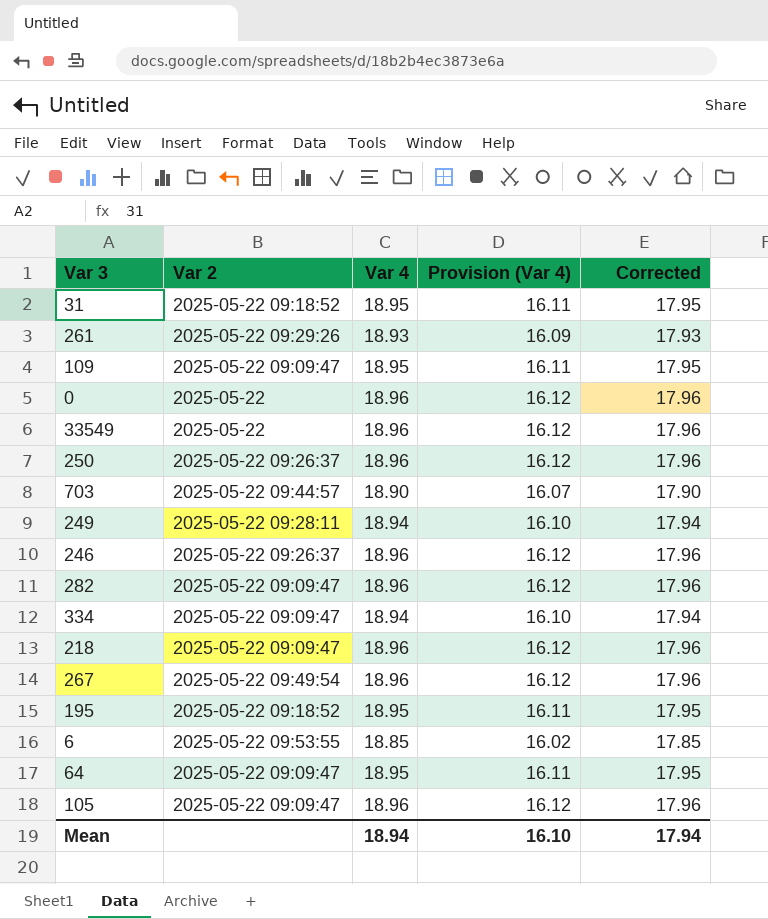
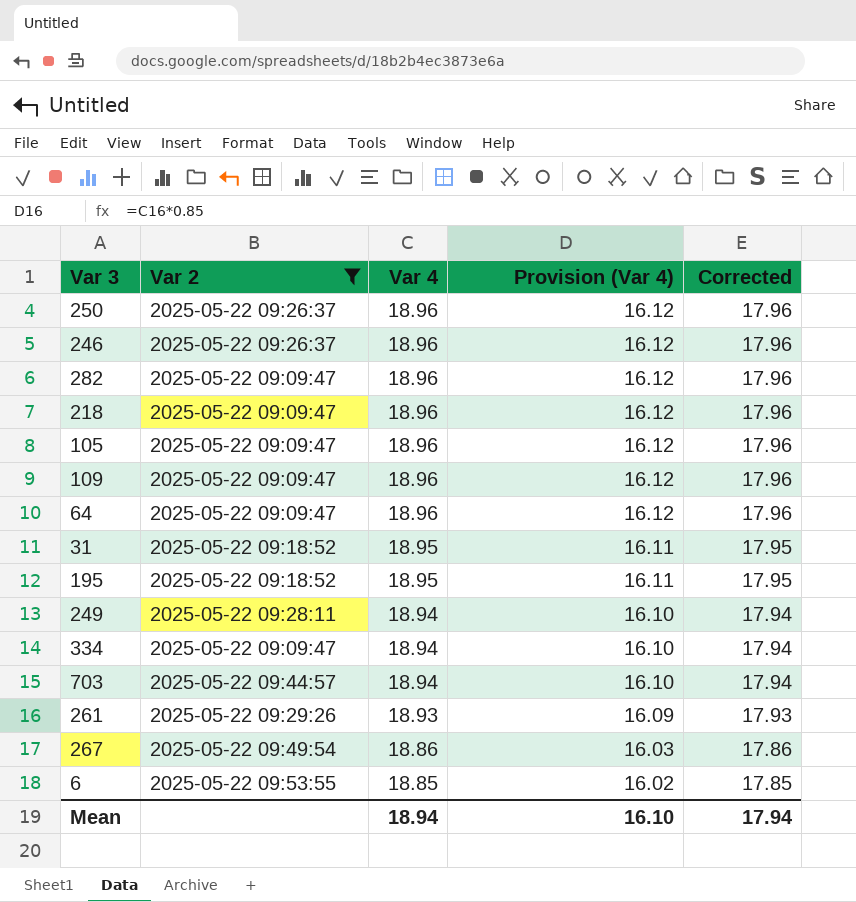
filter: none -> Var 2 != 2025-05-22
row order: none -> Var 4 descending
109 | Var 4: 18.95 -> 18.96
109 | Provision (Var 4): 16.11 -> 16.12
109 | Corrected: 17.95 -> 17.96
64 | Var 4: 18.95 -> 18.96
64 | Provision (Var 4): 16.11 -> 16.12
64 | Corrected: 17.95 -> 17.96
703 | Var 4: 18.90 -> 18.94
703 | Provision (Var 4): 16.07 -> 16.10
703 | Corrected: 17.90 -> 17.94
267 | Var 4: 18.96 -> 18.86
267 | Provision (Var 4): 16.12 -> 16.03
267 | Corrected: 17.96 -> 17.86

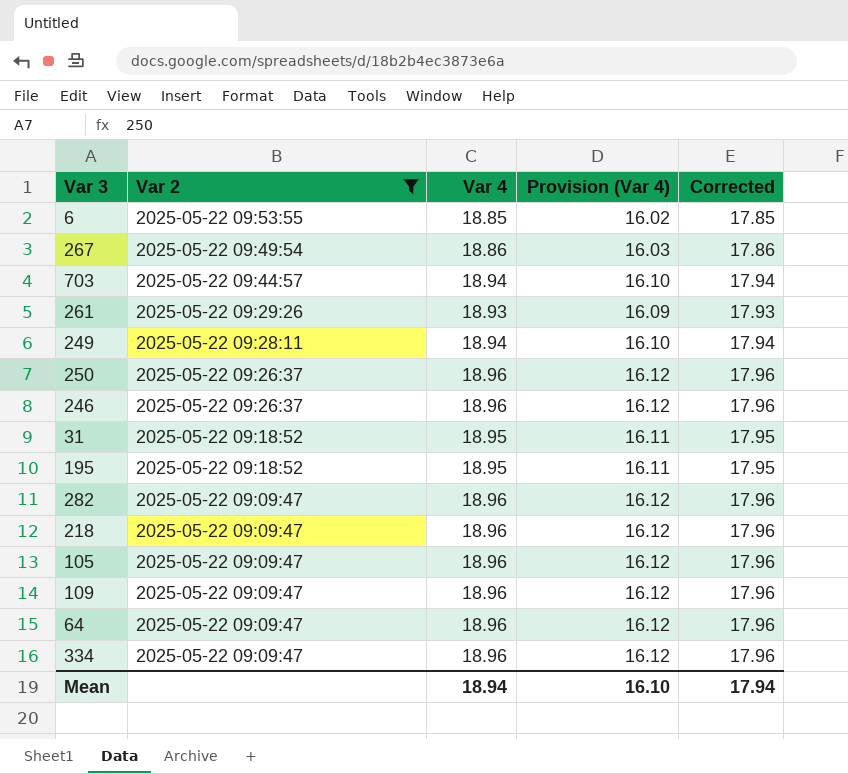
row order: Var 4 descending -> Var 2 descending
334 | Var 4: 18.94 -> 18.96
334 | Provision (Var 4): 16.10 -> 16.12
334 | Corrected: 17.94 -> 17.96

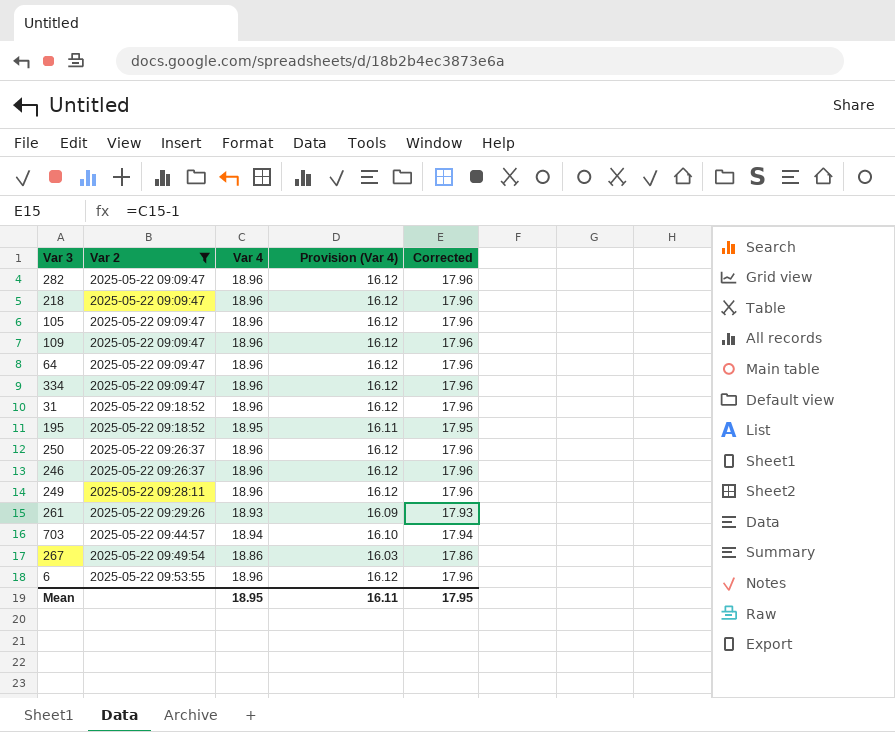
row order: Var 2 descending -> Var 2 ascending
31 | Var 4: 18.95 -> 18.96
31 | Provision (Var 4): 16.11 -> 16.12
31 | Corrected: 17.95 -> 17.96
249 | Var 4: 18.94 -> 18.96
249 | Provision (Var 4): 16.10 -> 16.12
249 | Corrected: 17.94 -> 17.96
6 | Var 4: 18.85 -> 18.96
6 | Provision (Var 4): 16.02 -> 16.12
6 | Corrected: 17.85 -> 17.96
Mean | Var 4: 18.94 -> 18.95
Mean | Provision (Var 4): 16.10 -> 16.11
Mean | Corrected: 17.94 -> 17.95

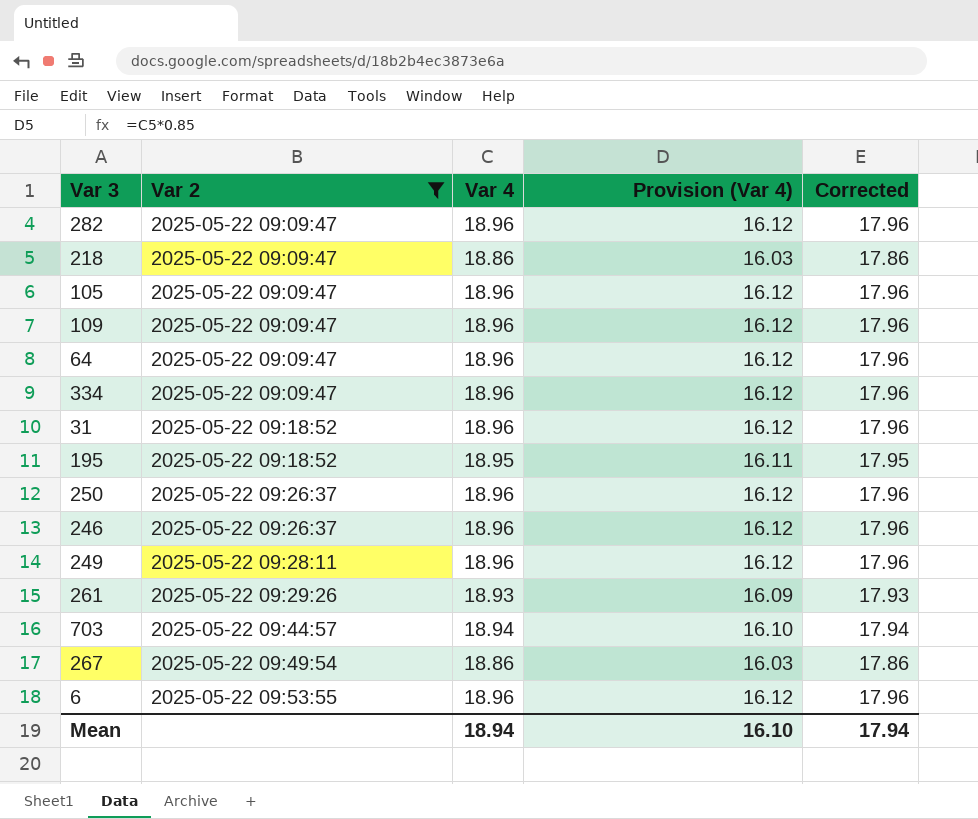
218 | Var 4: 18.96 -> 18.86
218 | Provision (Var 4): 16.12 -> 16.03
218 | Corrected: 17.96 -> 17.86
Mean | Var 4: 18.95 -> 18.94
Mean | Provision (Var 4): 16.11 -> 16.10
Mean | Corrected: 17.95 -> 17.94

